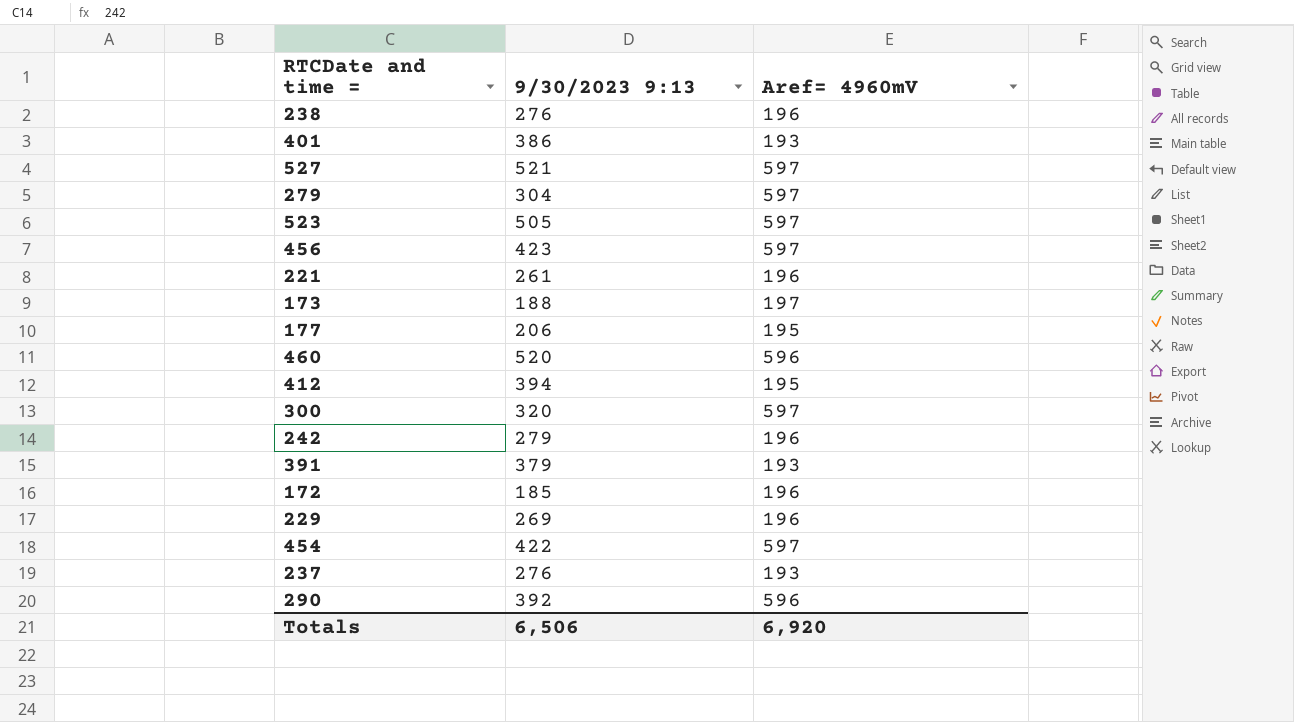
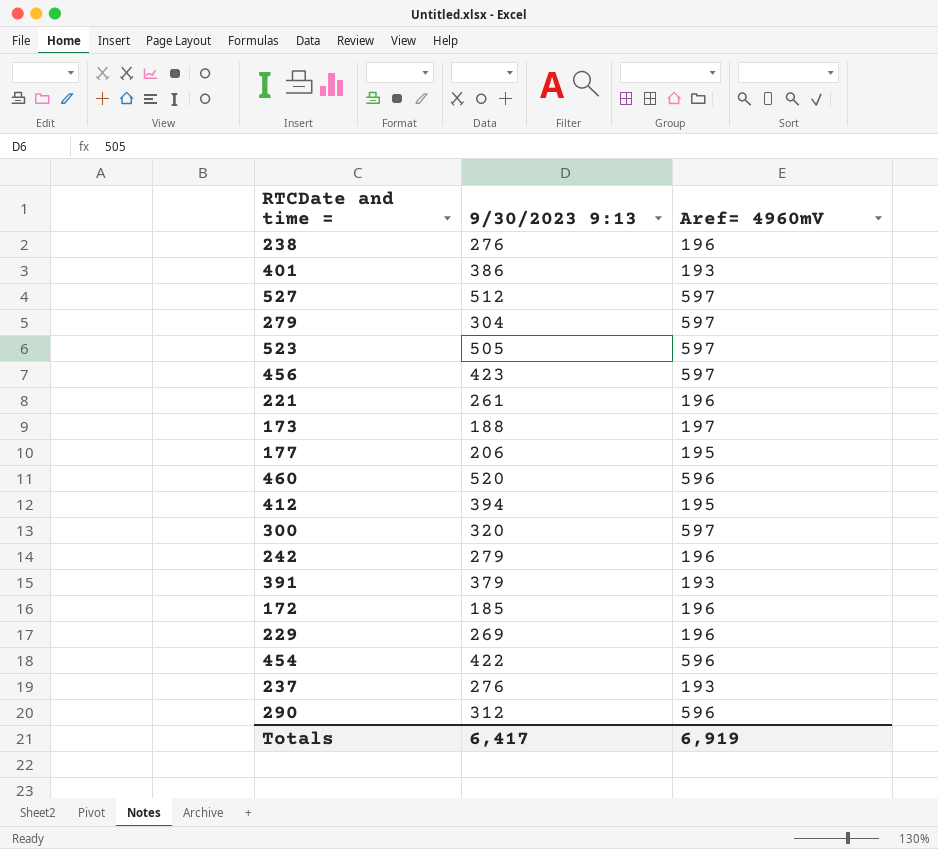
527 | 9/30/2023 9:13: 521 -> 512
454 | Aref= 4960mV: 597 -> 596
290 | 9/30/2023 9:13: 392 -> 312
Totals | 9/30/2023 9:13: 6,506 -> 6,417
Totals | Aref= 4960mV: 6,920 -> 6,919

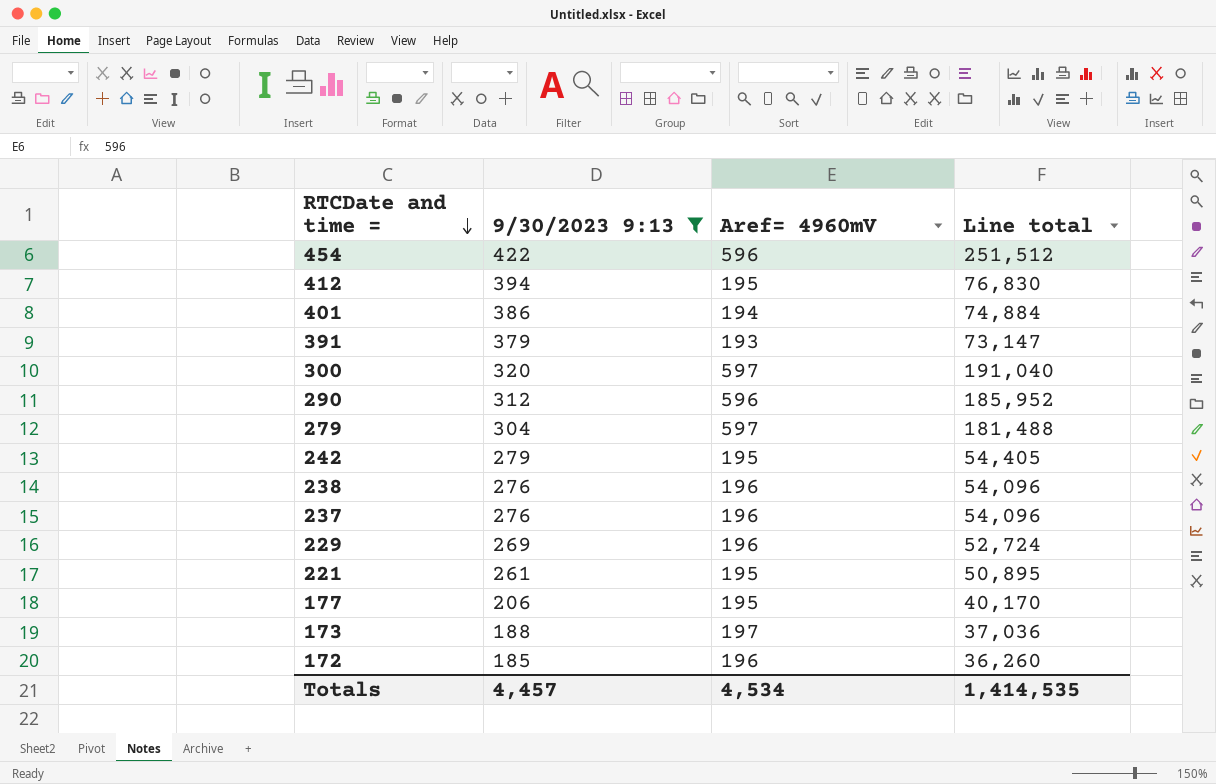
filter: none -> 9/30/2023 9:13 <= 422
row order: none -> RTCDate and time = descending
column Line total | formula: none -> [9/30/2023 9:13] * [Aref= 4960mV]
401 | Aref= 4960mV: 193 -> 194
242 | Aref= 4960mV: 196 -> 195
237 | Aref= 4960mV: 193 -> 196
221 | Aref= 4960mV: 196 -> 195
Totals | 9/30/2023 9:13: 6,417 -> 4,457
Totals | Aref= 4960mV: 6,919 -> 4,534

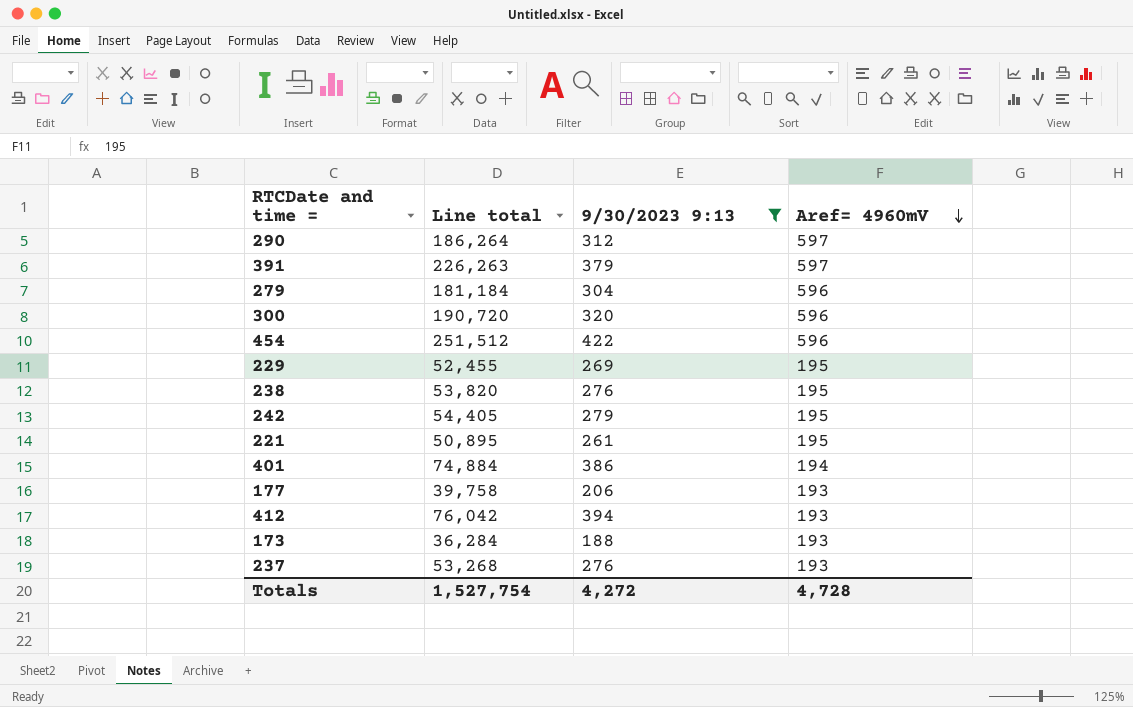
row order: RTCDate and time = descending -> Aref= 4960mV descending
column Line total | position: 4 -> 2
row 172: 185 | 196 | 36,260 -> none
290 | Line total: 185,952 -> 186,264
290 | Aref= 4960mV: 596 -> 597
391 | Line total: 73,147 -> 226,263
391 | Aref= 4960mV: 193 -> 597
279 | Line total: 181,488 -> 181,184
279 | Aref= 4960mV: 597 -> 596
300 | Line total: 191,040 -> 190,720
300 | Aref= 4960mV: 597 -> 596
229 | Line total: 52,724 -> 52,455
229 | Aref= 4960mV: 196 -> 195
238 | Line total: 54,096 -> 53,820
238 | Aref= 4960mV: 196 -> 195
177 | Line total: 40,170 -> 39,758
177 | Aref= 4960mV: 195 -> 193
412 | Line total: 76,830 -> 76,042
412 | Aref= 4960mV: 195 -> 193
173 | Line total: 37,036 -> 36,284
173 | Aref= 4960mV: 197 -> 193
237 | Line total: 54,096 -> 53,268
237 | Aref= 4960mV: 196 -> 193
Totals | Line total: 1,414,535 -> 1,527,754
Totals | 9/30/2023 9:13: 4,457 -> 4,272
Totals | Aref= 4960mV: 4,534 -> 4,728

